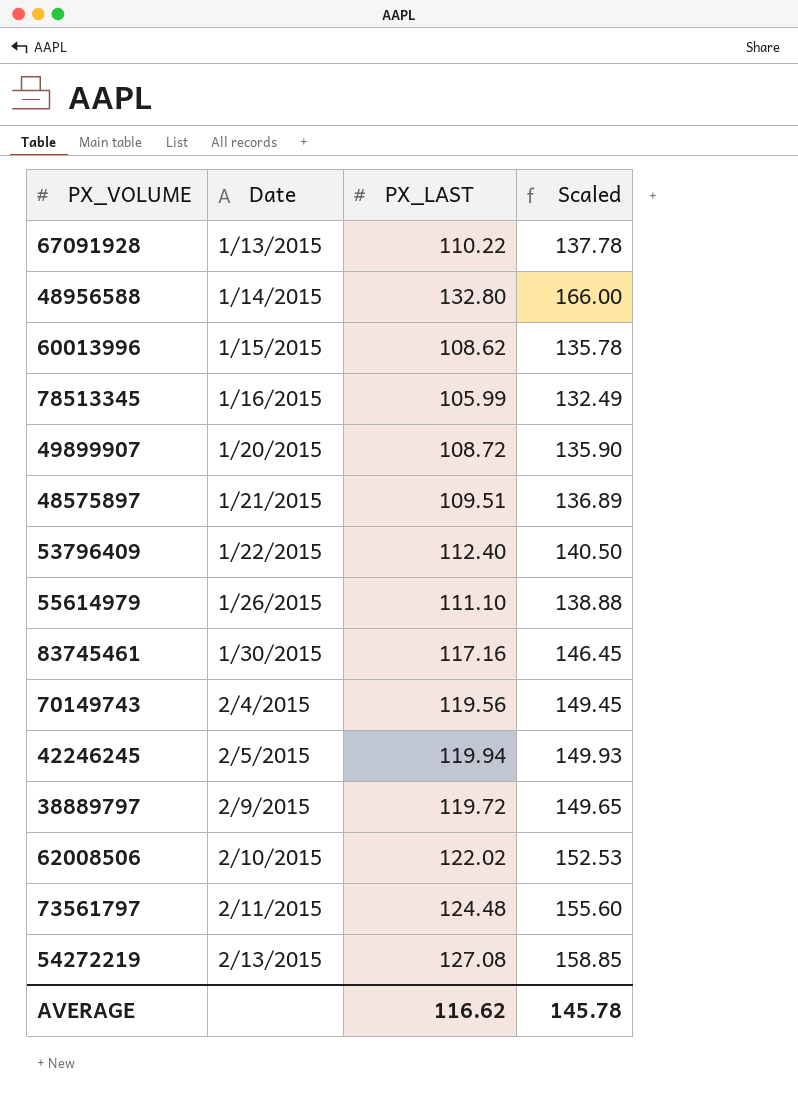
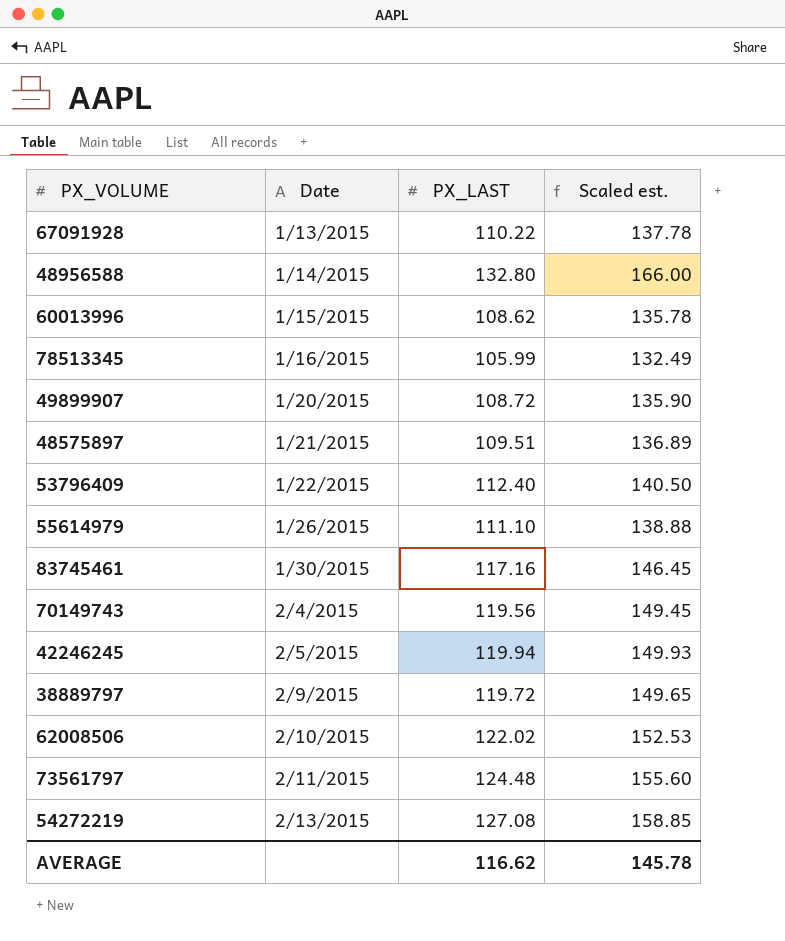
column name: Scaled -> Scaled est.

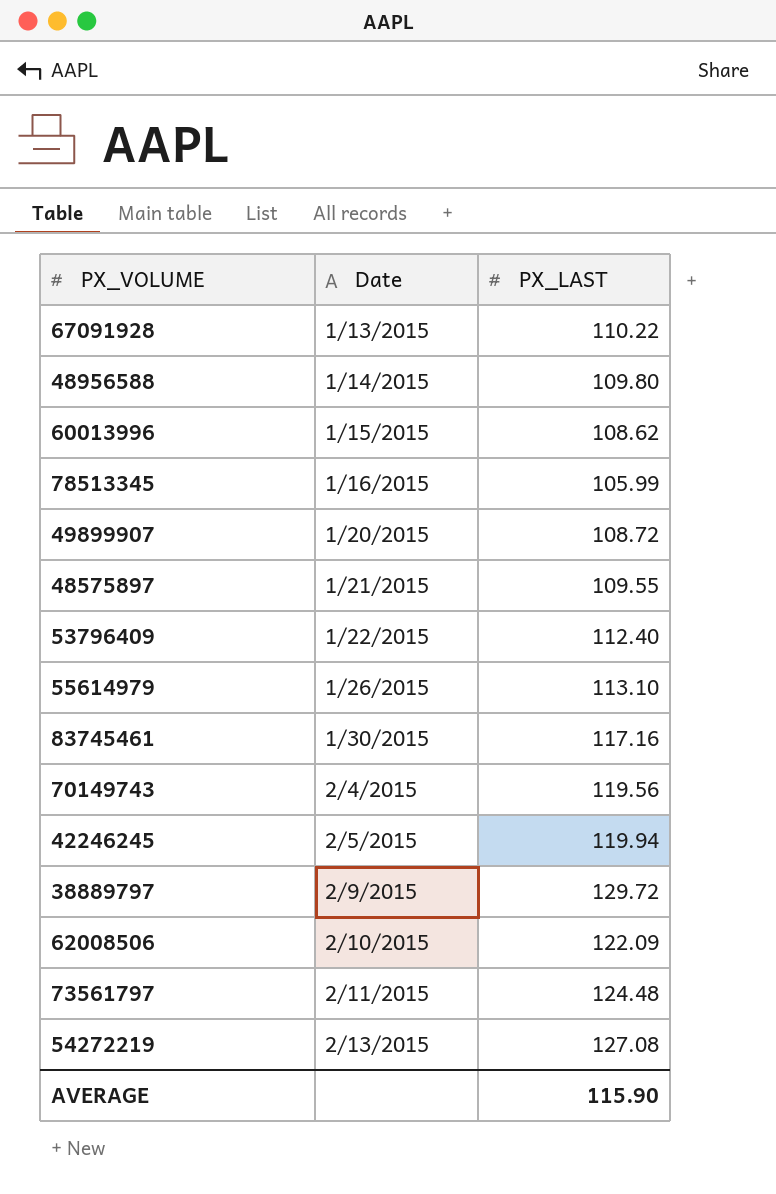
column Scaled est. | formula: [PX_LAST] * 1.25 -> none
48956588 | PX_LAST: 132.80 -> 109.80
48575897 | PX_LAST: 109.51 -> 109.55
55614979 | PX_LAST: 111.10 -> 113.10
38889797 | PX_LAST: 119.72 -> 129.72
62008506 | PX_LAST: 122.02 -> 122.09
AVERAGE | PX_LAST: 116.62 -> 115.90

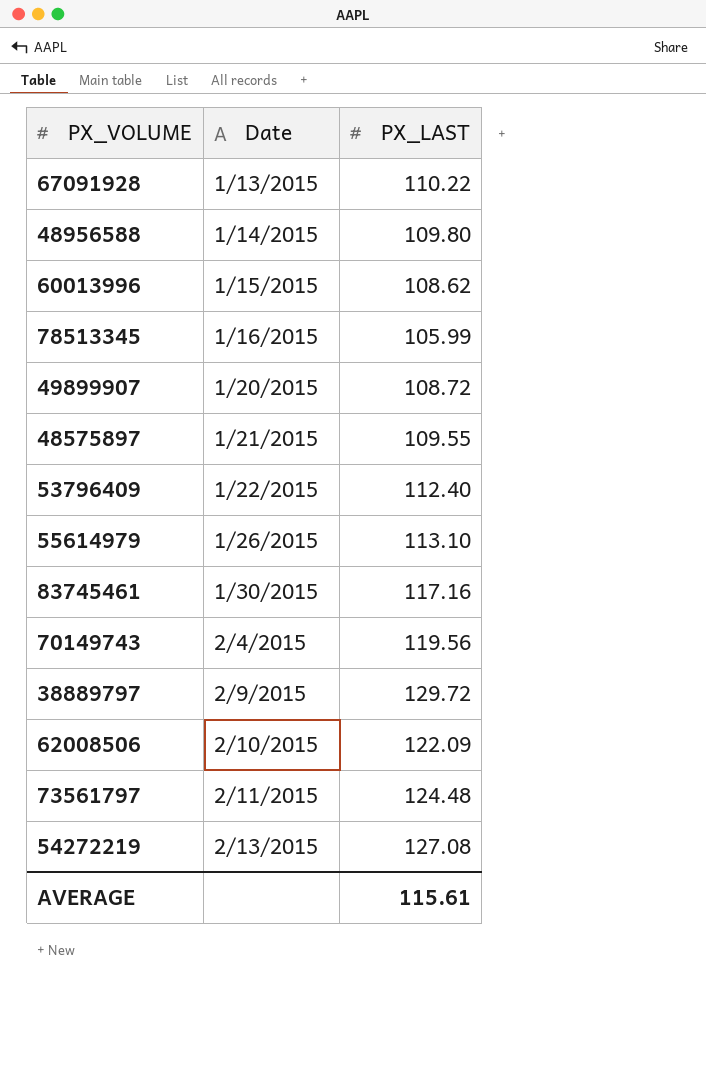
row 42246245: 2/5/2015 | 119.94 -> none
AVERAGE | PX_LAST: 115.90 -> 115.61

